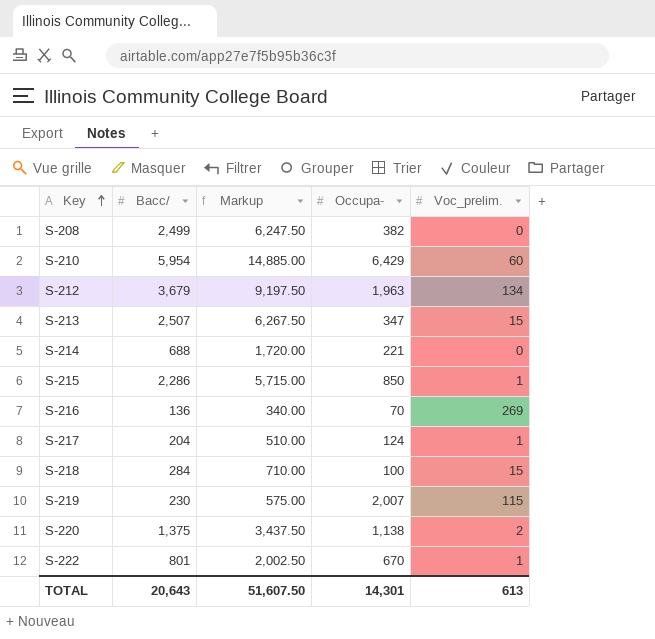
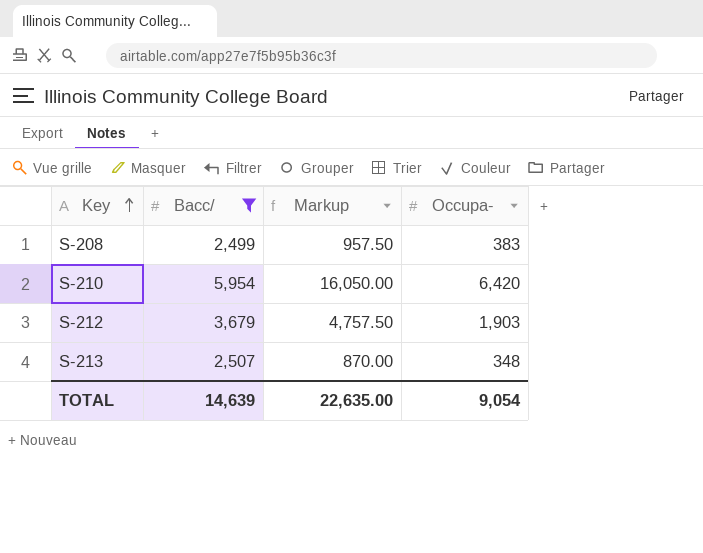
filter: none -> Bacc/ >= 2,499
column Voc_prelim. | position: 5 -> none
column Markup | formula: [Bacc/] * 2.5 -> [Occupa-] * 2.5
S-208 | Occupa-: 382 -> 383
S-210 | Occupa-: 6,429 -> 6,420
S-212 | Occupa-: 1,963 -> 1,903
S-213 | Occupa-: 347 -> 348
TOTAL | Bacc/: 20,643 -> 14,639
TOTAL | Markup: 51,607.50 -> 22,635.00
TOTAL | Occupa-: 14,301 -> 9,054

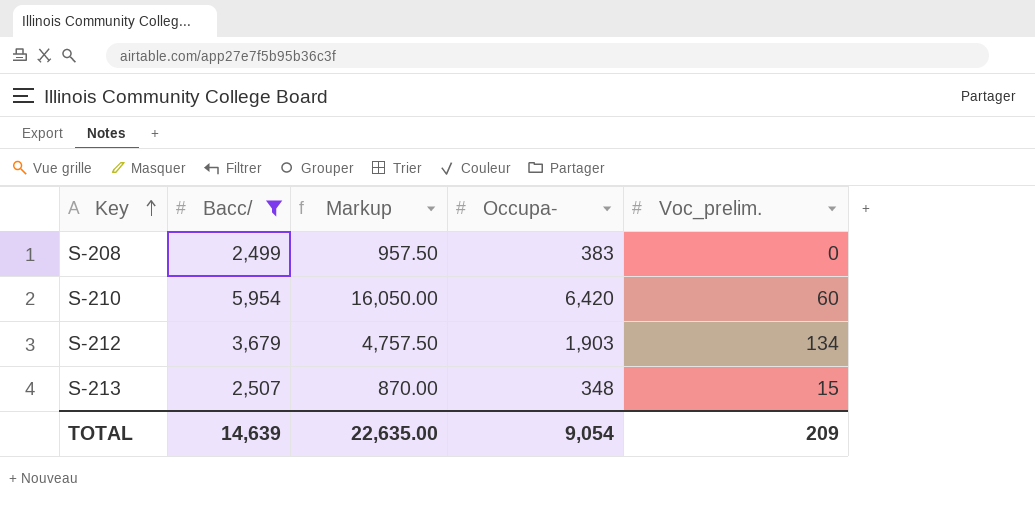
column Voc_prelim. | position: none -> 5

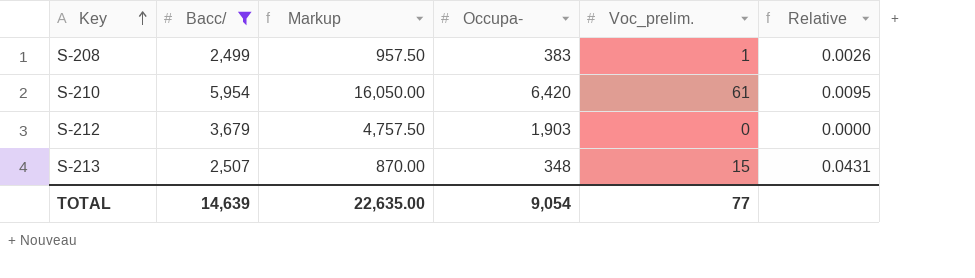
column Relative | formula: none -> [Voc_prelim.] / [Occupa-]
S-208 | Voc_prelim.: 0 -> 1
S-210 | Voc_prelim.: 60 -> 61
S-212 | Voc_prelim.: 134 -> 0
TOTAL | Voc_prelim.: 209 -> 77

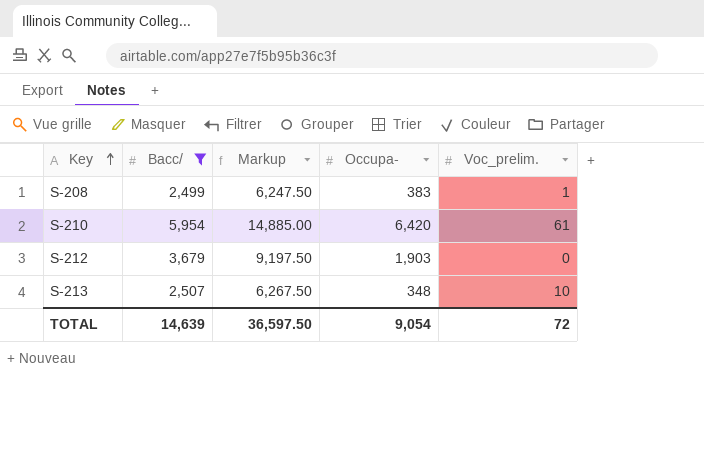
column Relative | formula: [Voc_prelim.] / [Occupa-] -> none
column Markup | formula: [Occupa-] * 2.5 -> [Bacc/] * 2.5
S-213 | Voc_prelim.: 15 -> 10
TOTAL | Markup: 22,635.00 -> 36,597.50
TOTAL | Voc_prelim.: 77 -> 72

